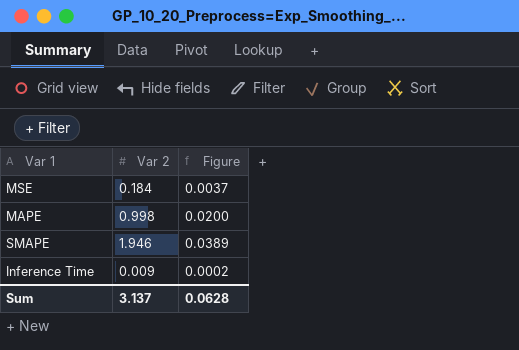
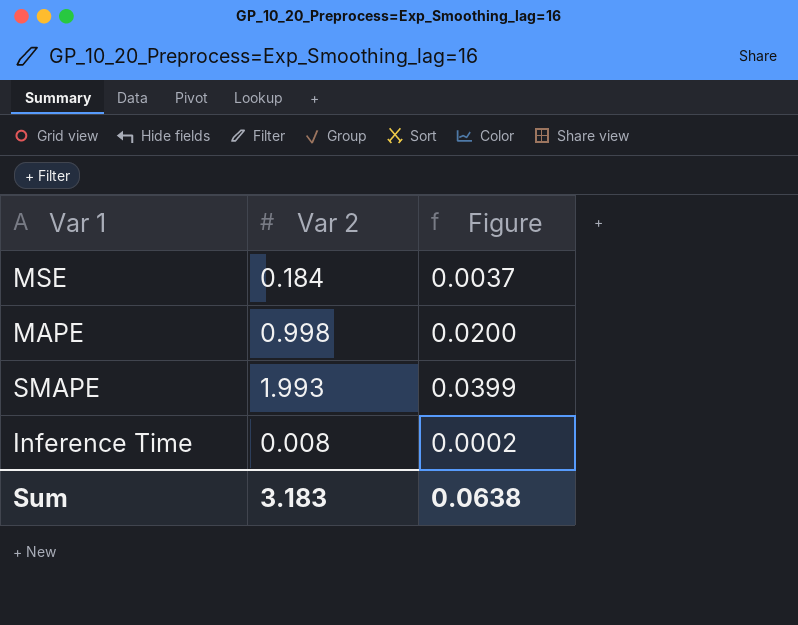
SMAPE | Var 2: 1.946 -> 1.993
SMAPE | Figure: 0.0389 -> 0.0399
Inference Time | Var 2: 0.009 -> 0.008
Sum | Var 2: 3.137 -> 3.183
Sum | Figure: 0.0628 -> 0.0638

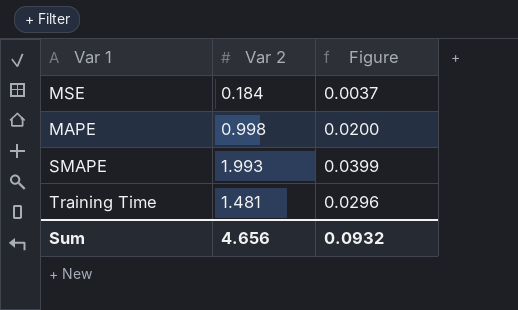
row Inference Time: 0.008 | 0.0002 -> none
row Training Time: none -> 1.481 | 0.0296
Sum | Var 2: 3.183 -> 4.656
Sum | Figure: 0.0638 -> 0.0932

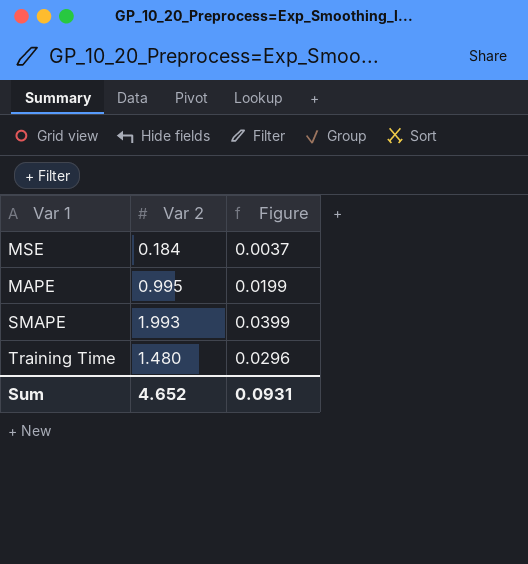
MAPE | Var 2: 0.998 -> 0.995
MAPE | Figure: 0.0200 -> 0.0199
Training Time | Var 2: 1.481 -> 1.480
Sum | Var 2: 4.656 -> 4.652
Sum | Figure: 0.0932 -> 0.0931

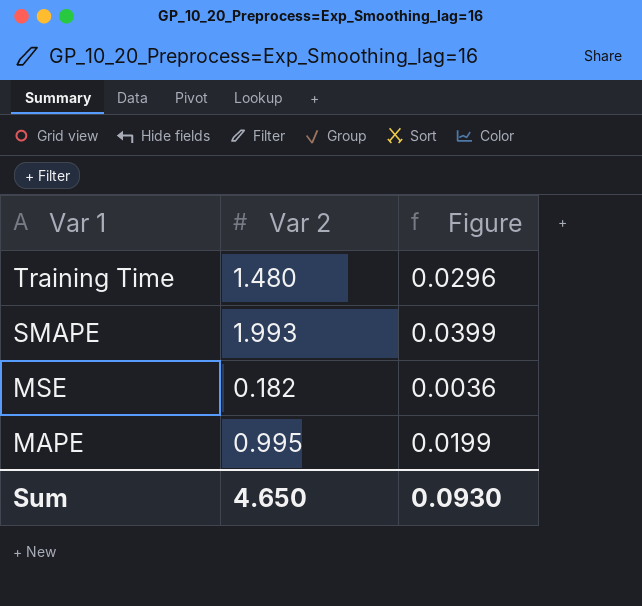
row order: none -> Var 1 descending
MSE | Var 2: 0.184 -> 0.182
MSE | Figure: 0.0037 -> 0.0036
Sum | Var 2: 4.652 -> 4.650
Sum | Figure: 0.0931 -> 0.0930

